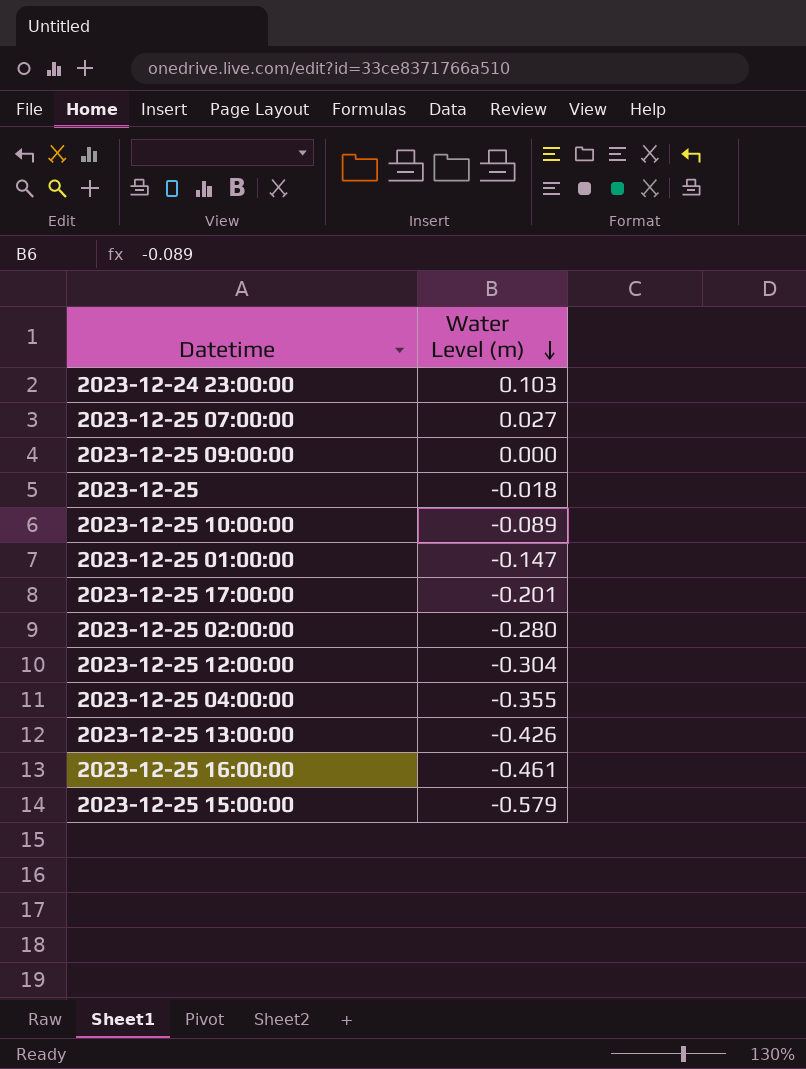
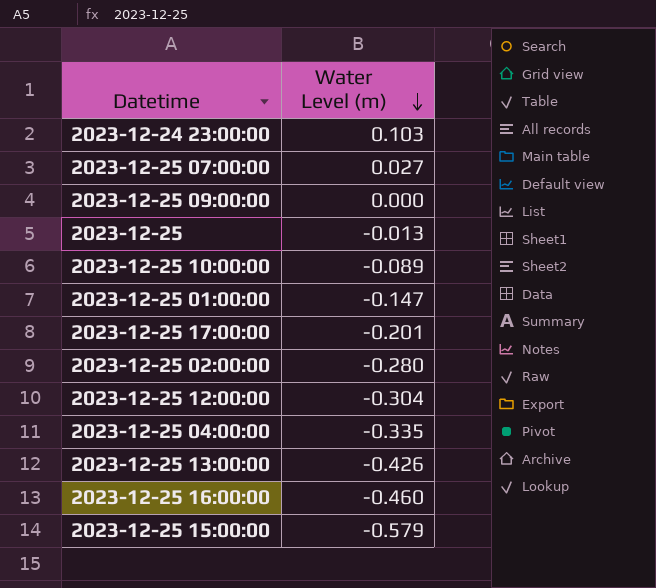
2023-12-25 | Water Level (m): -0.018 -> -0.013
2023-12-25 04:00:00 | Water Level (m): -0.355 -> -0.335
2023-12-25 16:00:00 | Water Level (m): -0.461 -> -0.460

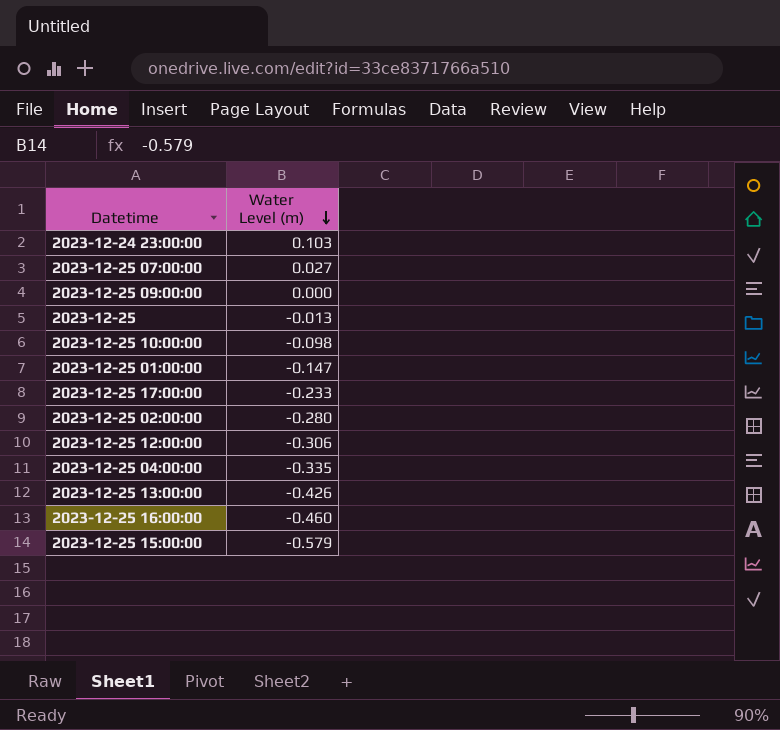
2023-12-25 10:00:00 | Water Level (m): -0.089 -> -0.098
2023-12-25 17:00:00 | Water Level (m): -0.201 -> -0.233
2023-12-25 12:00:00 | Water Level (m): -0.304 -> -0.306

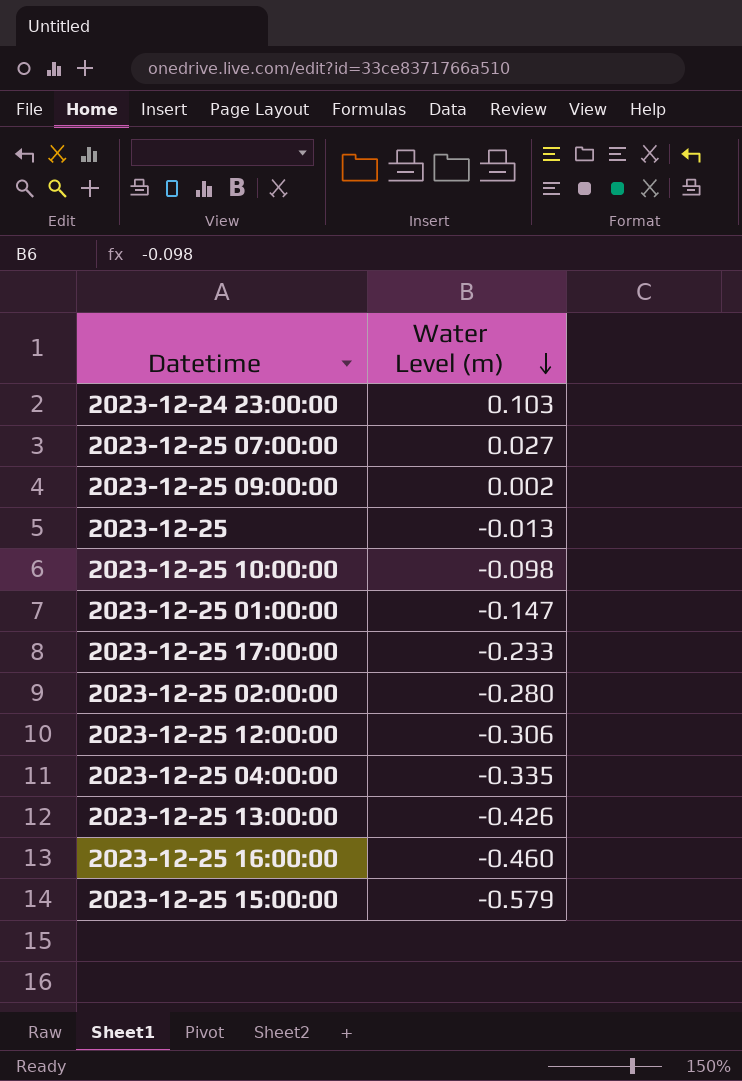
2023-12-25 09:00:00 | Water Level (m): 0.000 -> 0.002

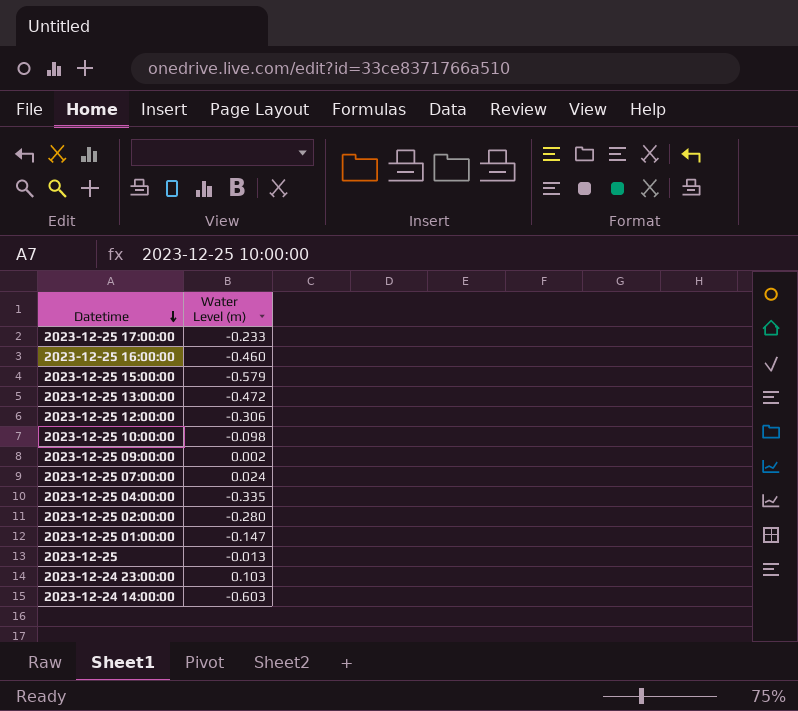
row order: Water Level (m) descending -> Datetime descending
2023-12-25 13:00:00 | Water Level (m): -0.426 -> -0.472
2023-12-25 07:00:00 | Water Level (m): 0.027 -> 0.024
row 2023-12-24 14:00:00: none -> -0.603

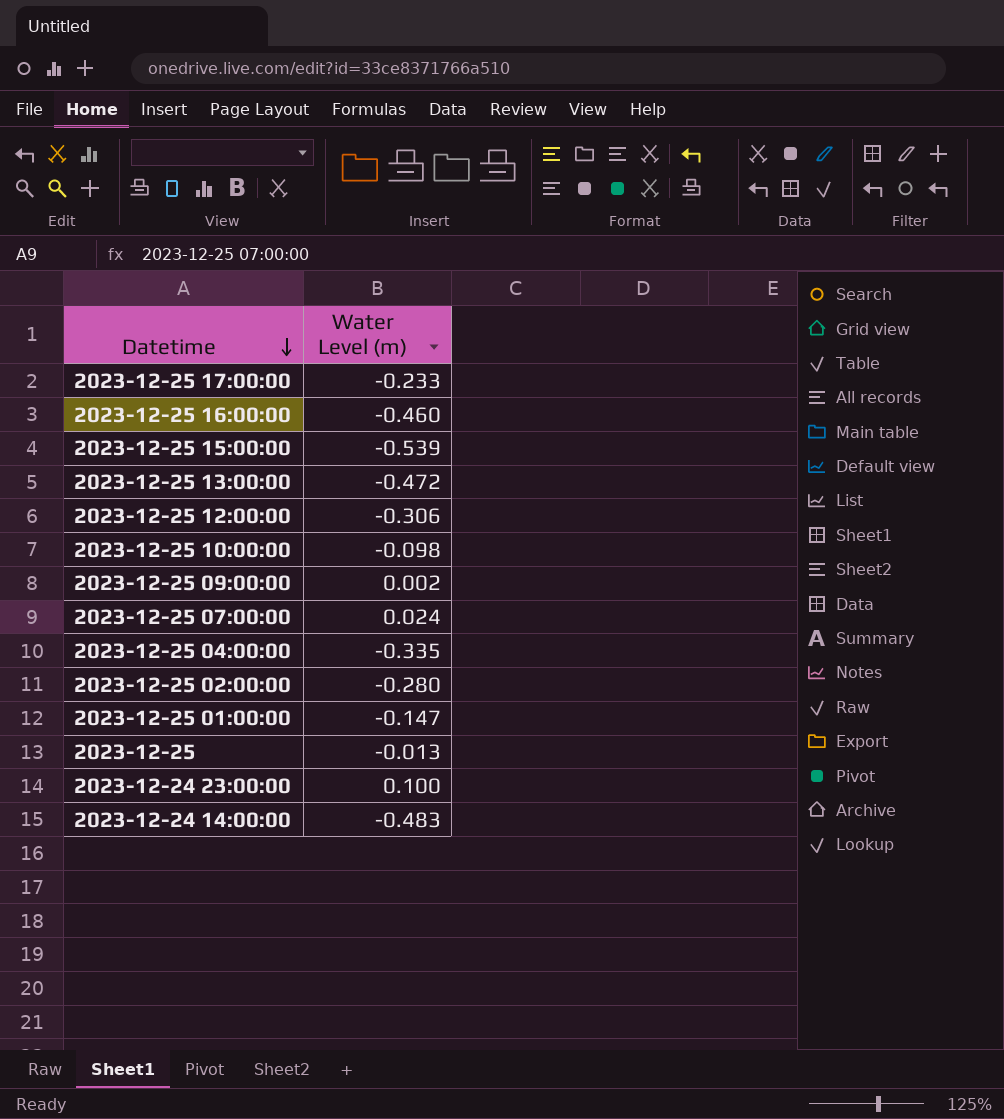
2023-12-25 15:00:00 | Water Level (m): -0.579 -> -0.539
2023-12-24 23:00:00 | Water Level (m): 0.103 -> 0.100
2023-12-24 14:00:00 | Water Level (m): -0.603 -> -0.483

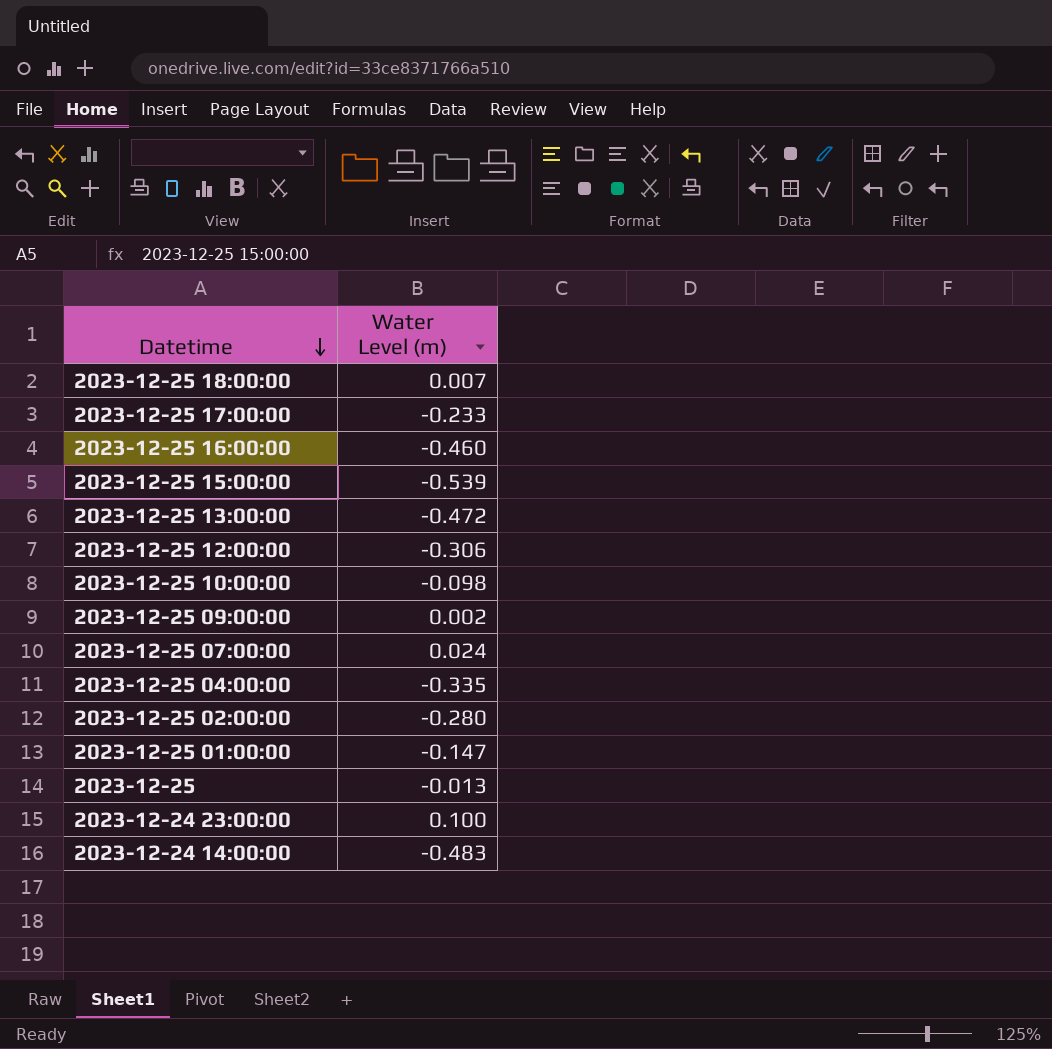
row 2023-12-25 18:00:00: none -> 0.007

